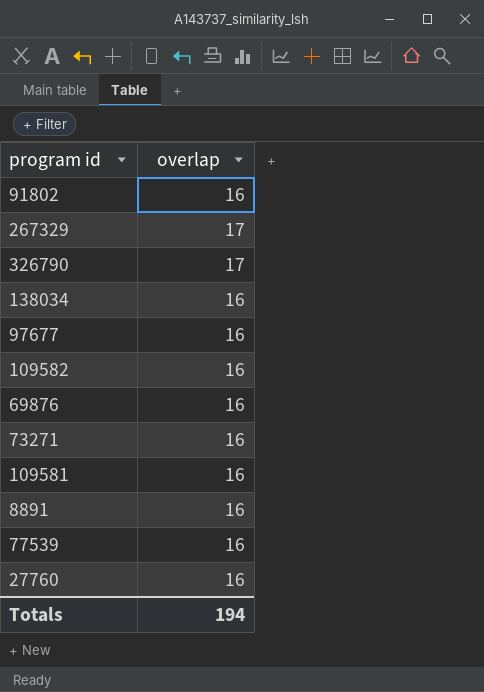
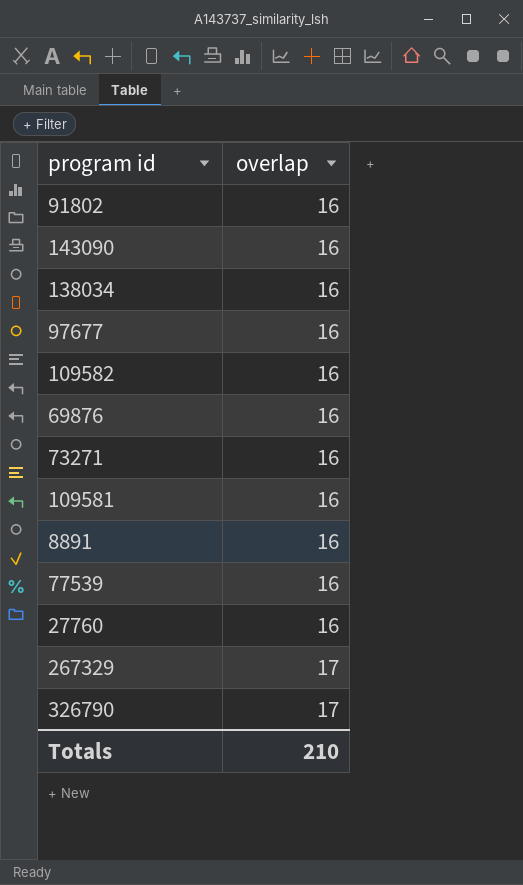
row order: none -> overlap ascending
row 143090: none -> 16
Totals | overlap: 194 -> 210

